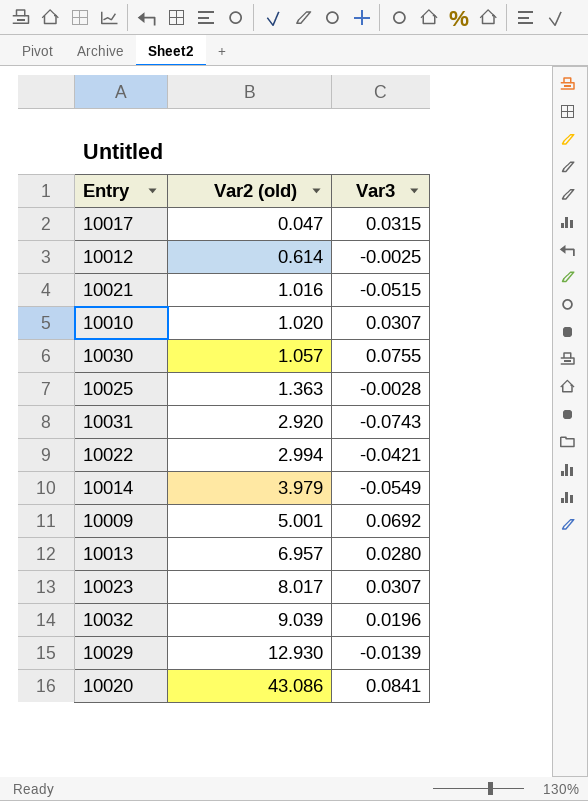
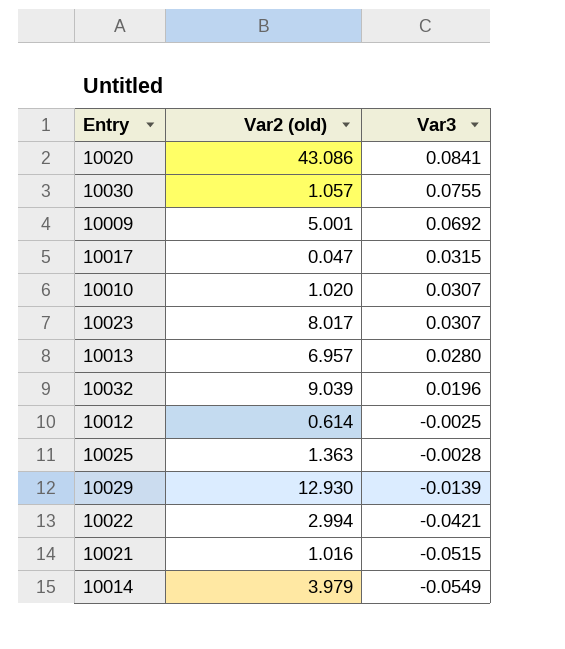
row order: Var2 (old) ascending -> Var3 descending
row 10031: 2.920 | -0.0743 -> none

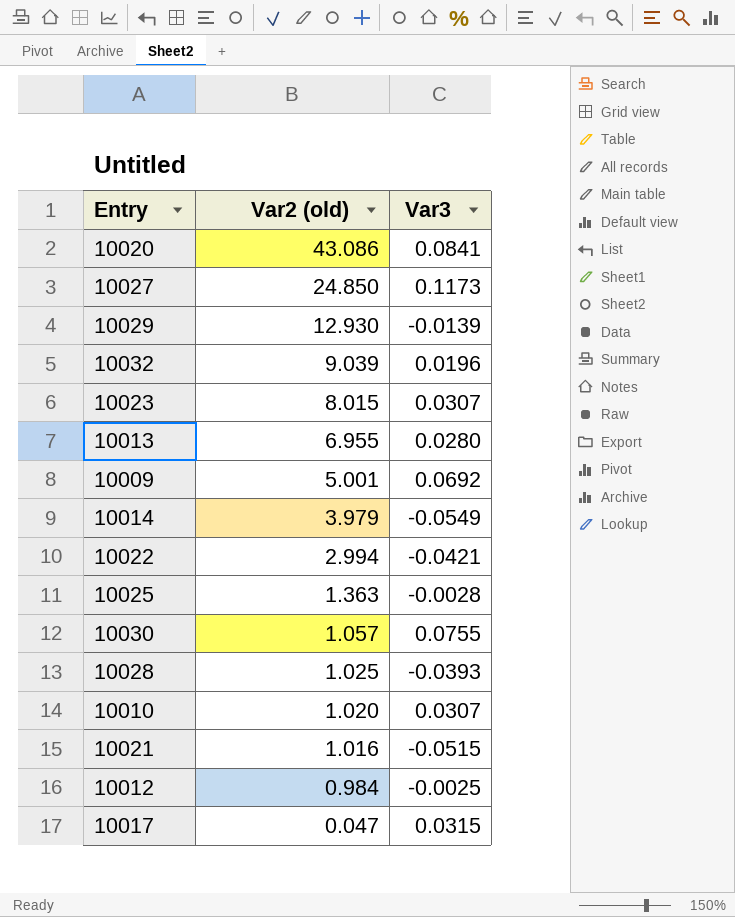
row order: Var3 descending -> Var2 (old) descending
row 10027: none -> 24.850 | 0.1173
10023 | Var2 (old): 8.017 -> 8.015
10013 | Var2 (old): 6.957 -> 6.955
row 10028: none -> 1.025 | -0.0393
10012 | Var2 (old): 0.614 -> 0.984

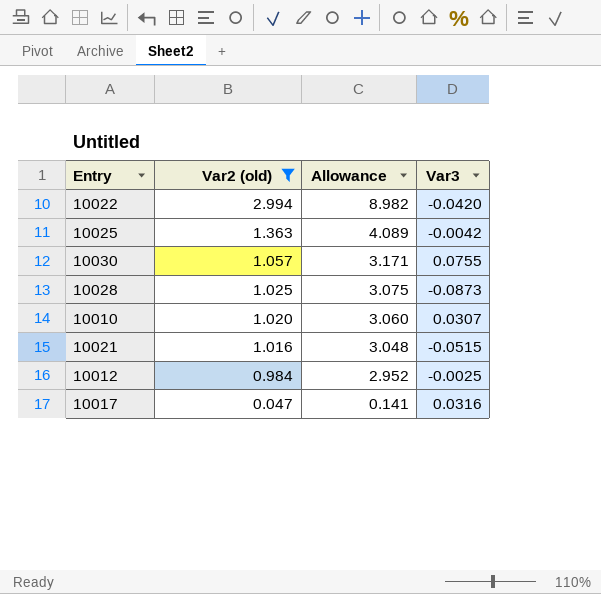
filter: none -> Var2 (old) <= 2.994
column Allowance | formula: none -> [Var2 (old)] * 3
10022 | Var3: -0.0421 -> -0.0420
10025 | Var3: -0.0028 -> -0.0042
10028 | Var3: -0.0393 -> -0.0873
10017 | Var3: 0.0315 -> 0.0316

